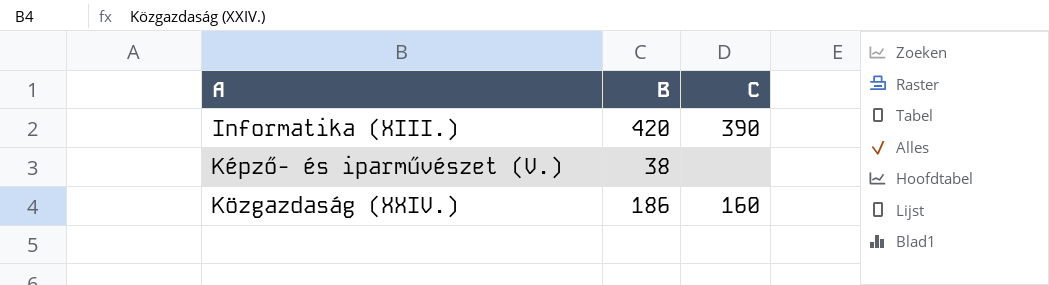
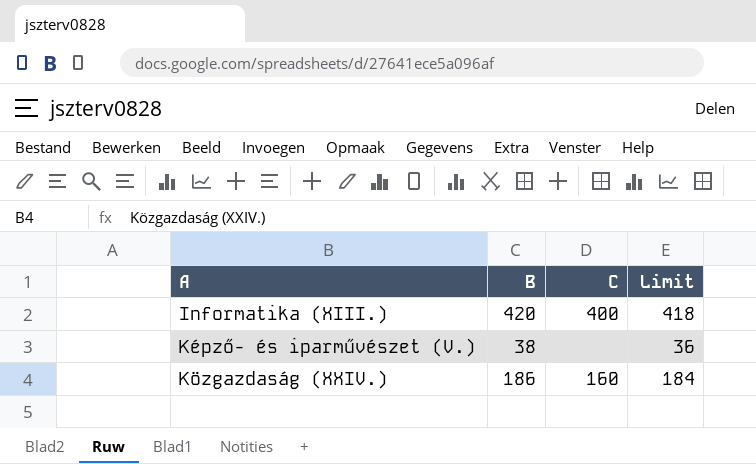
column Limit | formula: none -> [B] - 2
Informatika (XIII.) | C: 390 -> 400

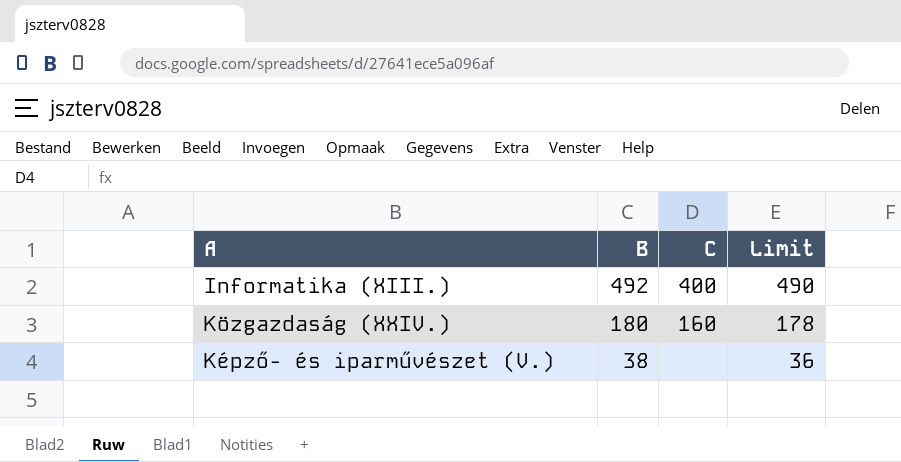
row order: A ascending -> B descending
Informatika (XIII.) | B: 420 -> 492
Informatika (XIII.) | Limit: 418 -> 490
Közgazdaság (XXIV.) | B: 186 -> 180
Közgazdaság (XXIV.) | Limit: 184 -> 178

